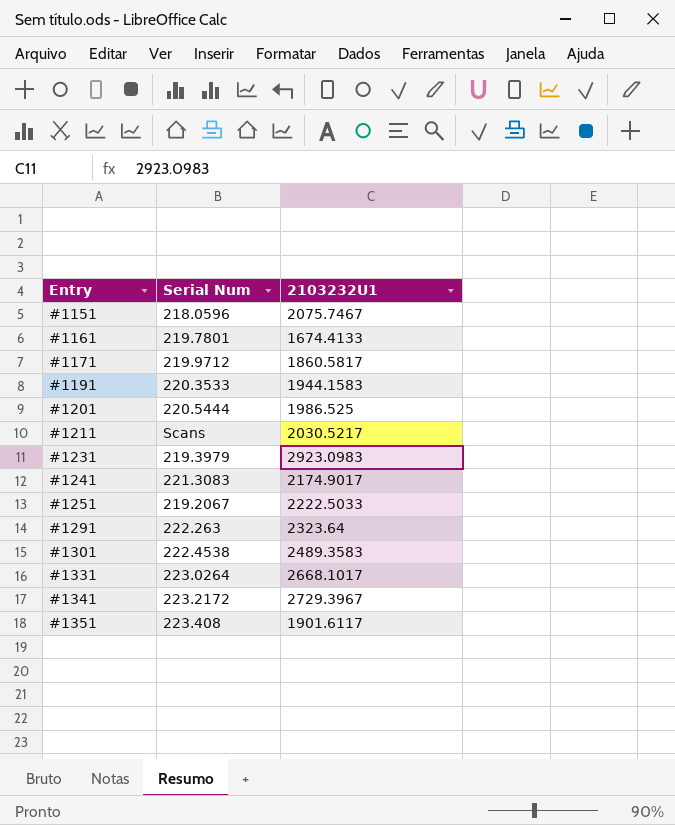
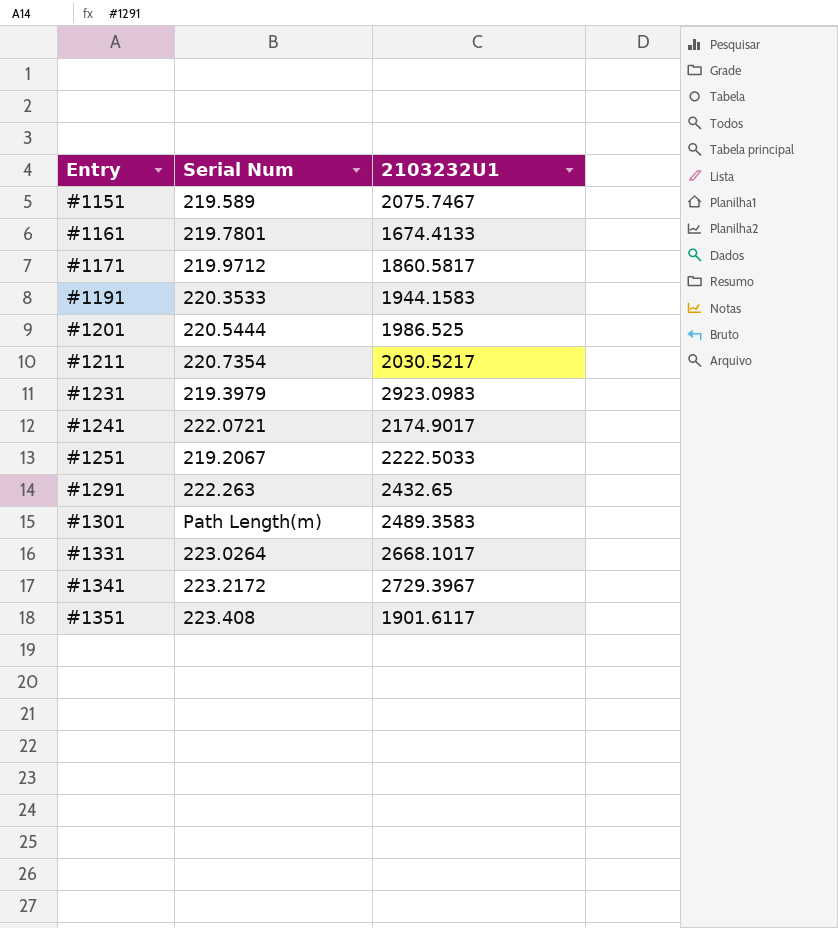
#1151 | Serial Num: 218.0596 -> 219.589
#1211 | Serial Num: Scans -> 220.7354
#1241 | Serial Num: 221.3083 -> 222.0721
#1291 | 2103232U1: 2323.64 -> 2432.65
#1301 | Serial Num: 222.4538 -> Path Length(m)

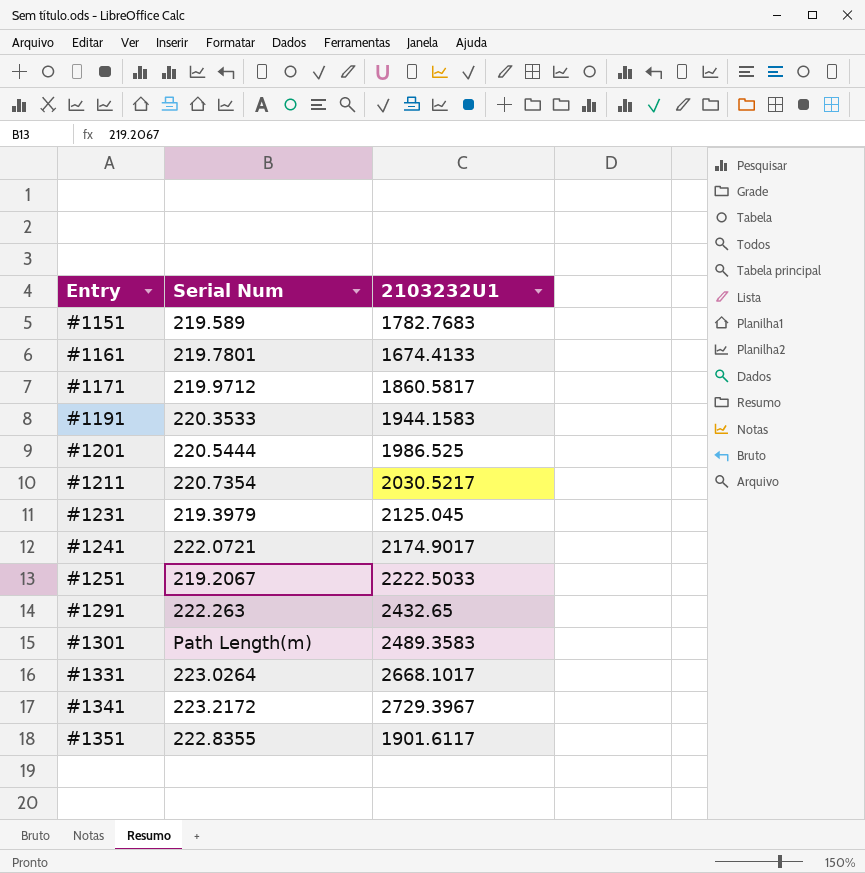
#1151 | 2103232U1: 2075.7467 -> 1782.7683
#1231 | 2103232U1: 2923.0983 -> 2125.045
#1351 | Serial Num: 223.408 -> 222.8355

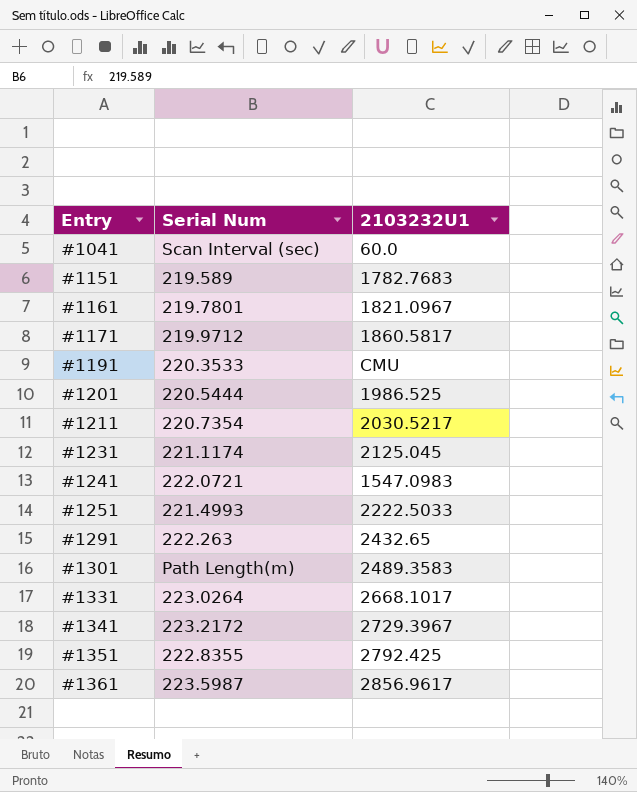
row #1041: none -> Scan Interval (sec) | 60.0
#1161 | 2103232U1: 1674.4133 -> 1821.0967
#1191 | 2103232U1: 1944.1583 -> CMU
#1231 | Serial Num: 219.3979 -> 221.1174
#1241 | 2103232U1: 2174.9017 -> 1547.0983
#1251 | Serial Num: 219.2067 -> 221.4993
#1351 | 2103232U1: 1901.6117 -> 2792.425
row #1361: none -> 223.5987 | 2856.9617

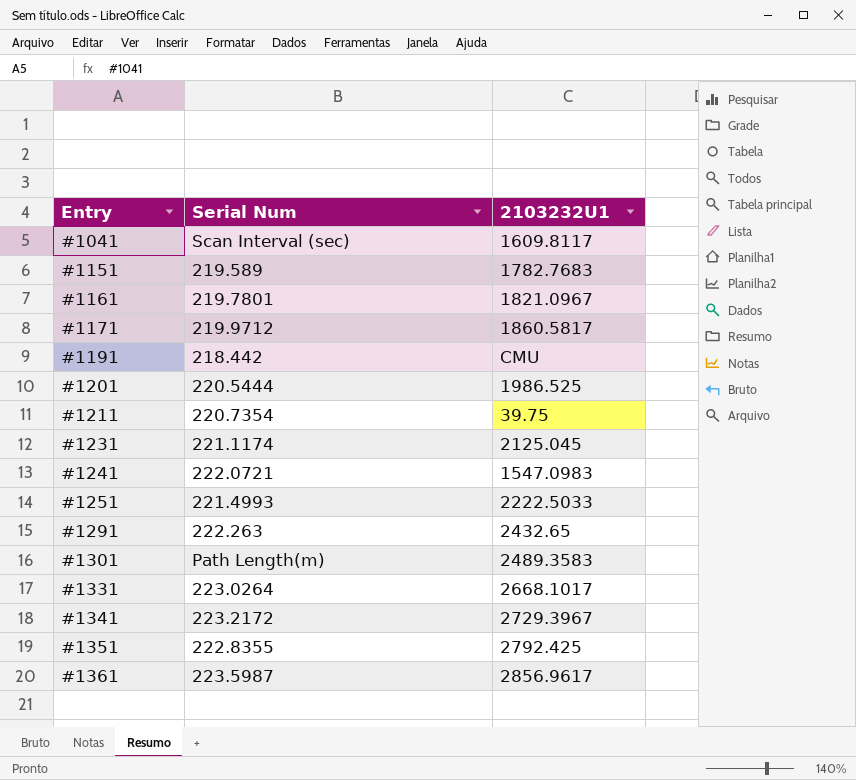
#1041 | 2103232U1: 60.0 -> 1609.8117
#1191 | Serial Num: 220.3533 -> 218.442
#1211 | 2103232U1: 2030.5217 -> 39.75

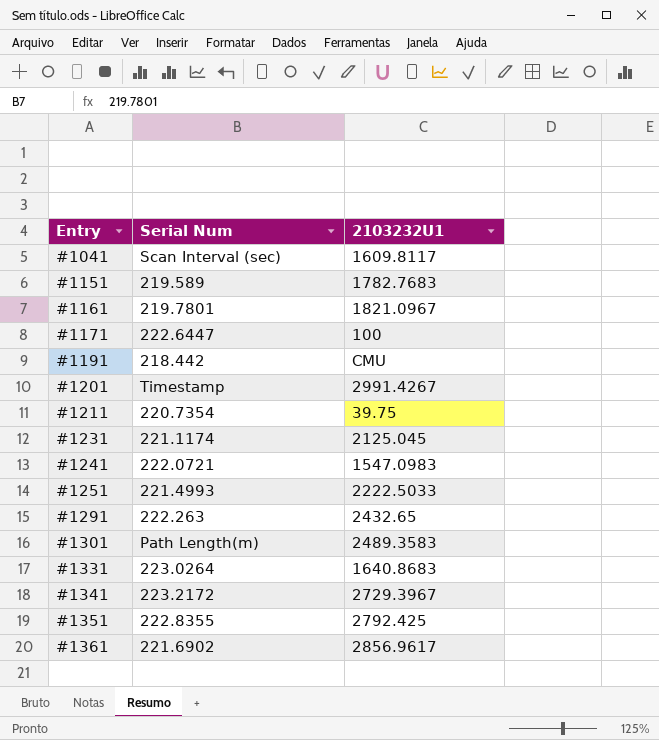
#1171 | Serial Num: 219.9712 -> 222.6447
#1171 | 2103232U1: 1860.5817 -> 100
#1201 | Serial Num: 220.5444 -> Timestamp
#1201 | 2103232U1: 1986.525 -> 2991.4267
#1331 | 2103232U1: 2668.1017 -> 1640.8683
#1361 | Serial Num: 223.5987 -> 221.6902

